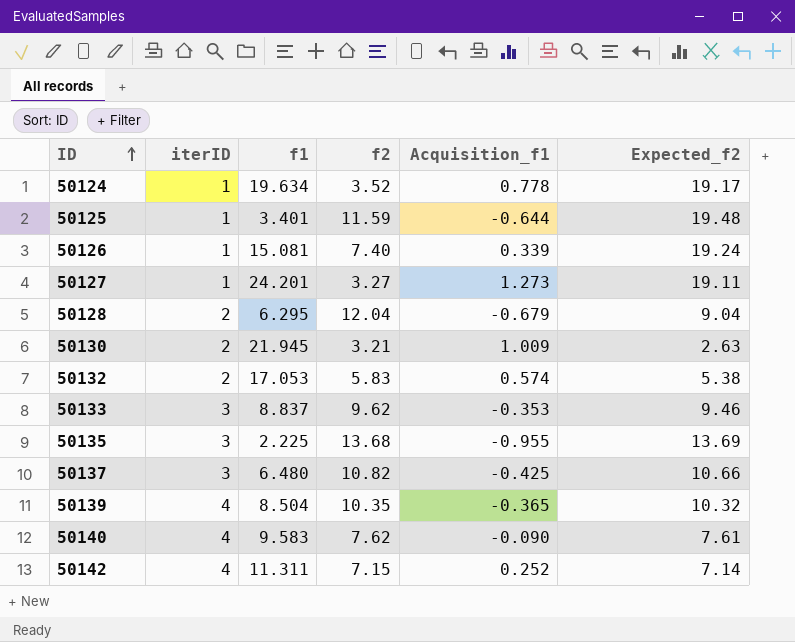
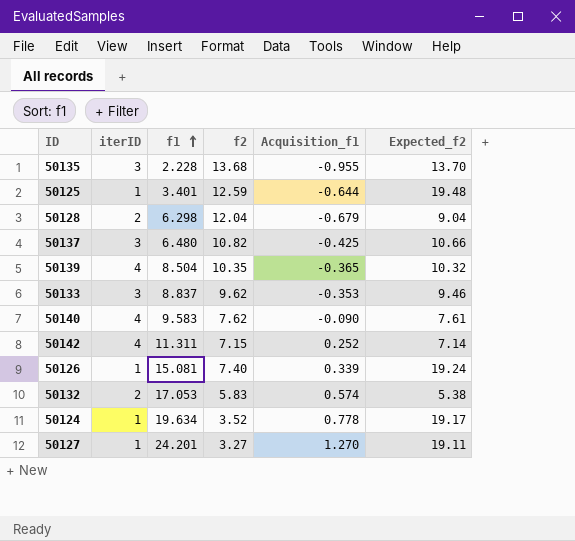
row order: ID ascending -> f1 ascending
row 50130: 2 | 21.945 | 3.21 | 1.009 | 2.63 -> none
50135 | f1: 2.225 -> 2.228
50135 | Expected_f2: 13.69 -> 13.70
50125 | f2: 11.59 -> 12.59
50128 | f1: 6.295 -> 6.298
50127 | Acquisition_f1: 1.273 -> 1.270

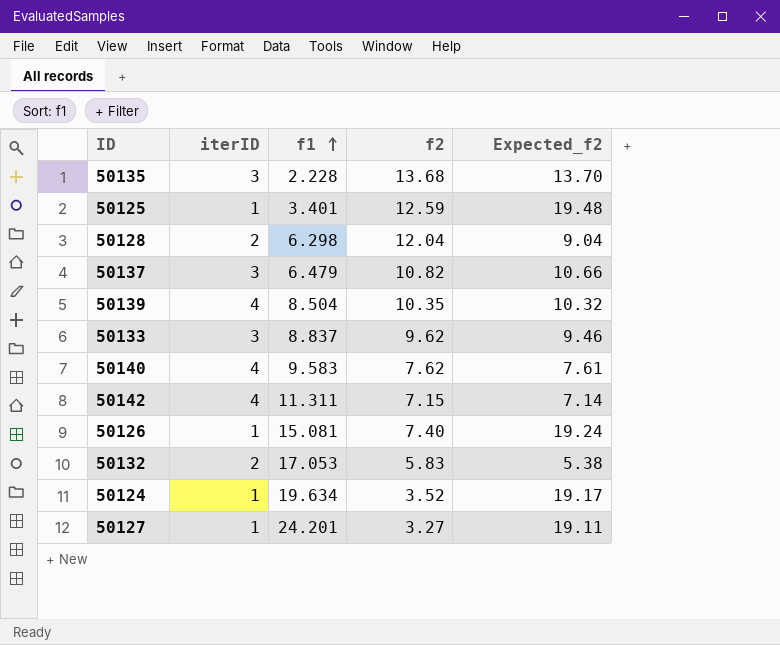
column Acquisition_f1 | position: 5 -> none
50137 | f1: 6.480 -> 6.479

